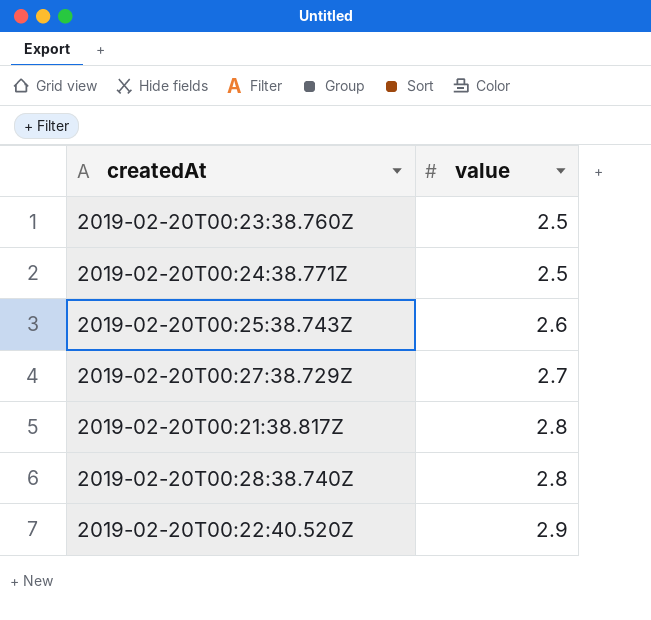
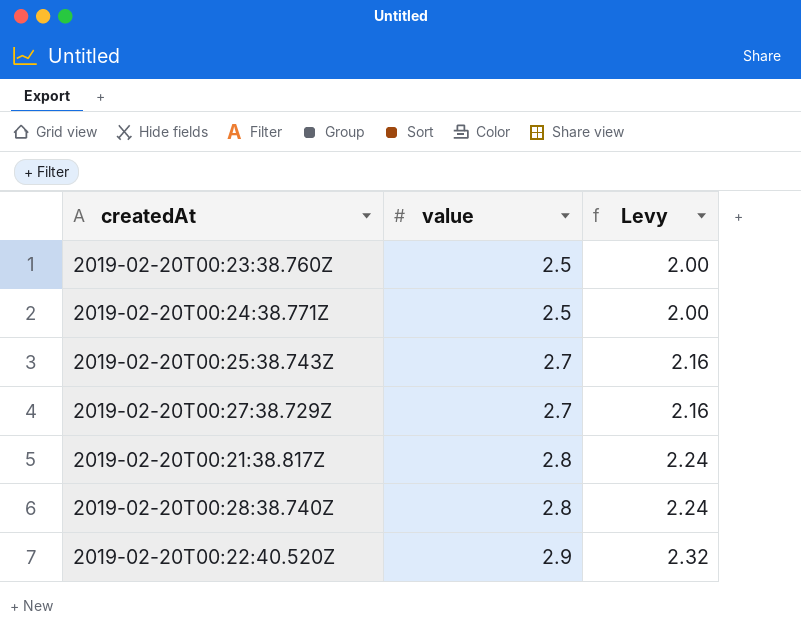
column Levy | formula: none -> [value] * 0.8
2019-02-20T00:25:38.743Z | value: 2.6 -> 2.7

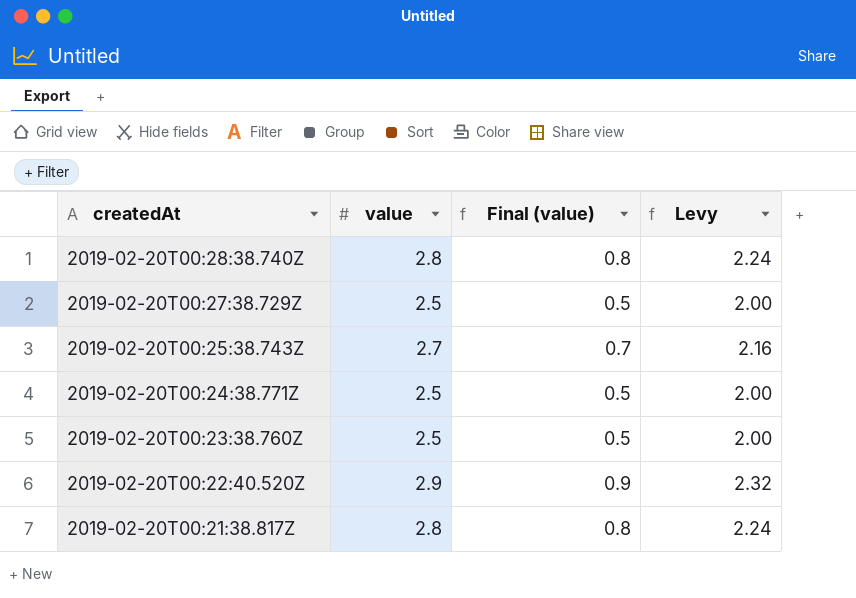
row order: value ascending -> createdAt descending
column Final (value) | formula: none -> [value] - 2
2019-02-20T00:27:38.729Z | value: 2.7 -> 2.5
2019-02-20T00:27:38.729Z | Levy: 2.16 -> 2.00

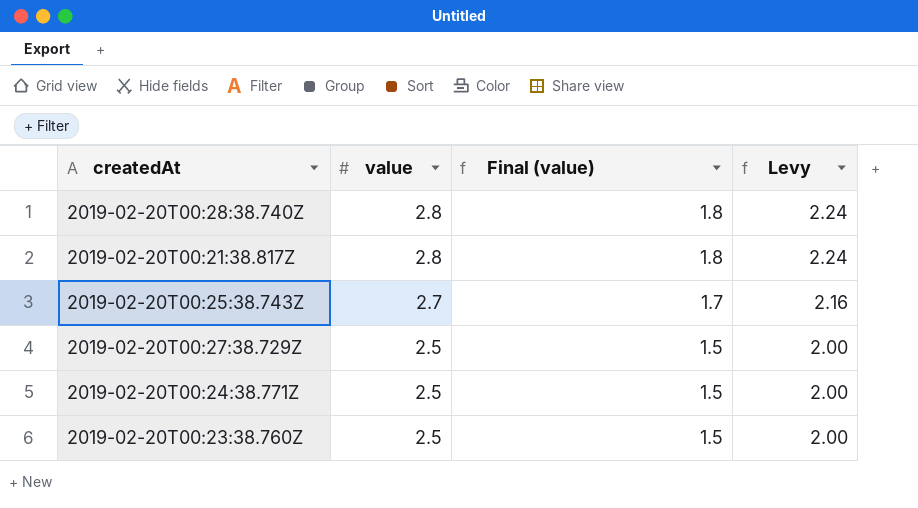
row order: createdAt descending -> value descending
column Final (value) | formula: [value] - 2 -> [value] - 1
row 2019-02-20T00:22:40.520Z: 2.9 | 0.9 | 2.32 -> none

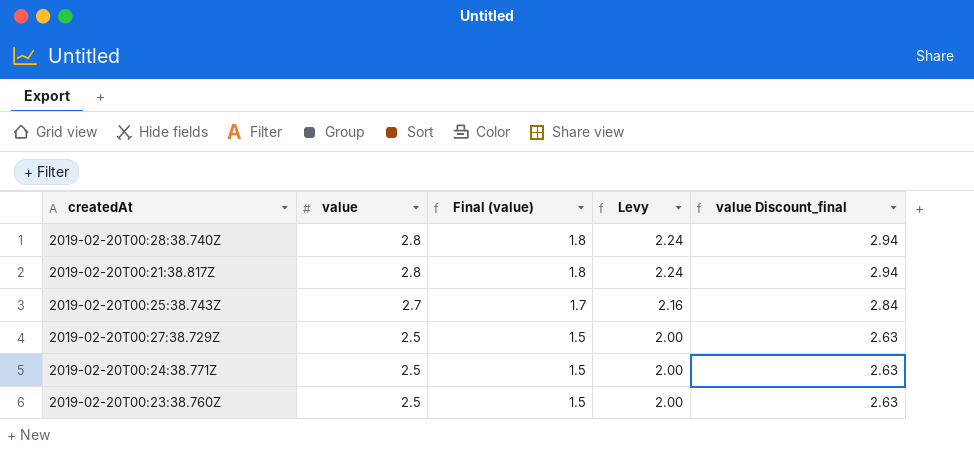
column value Discount_final | formula: none -> [value] * 1.05

